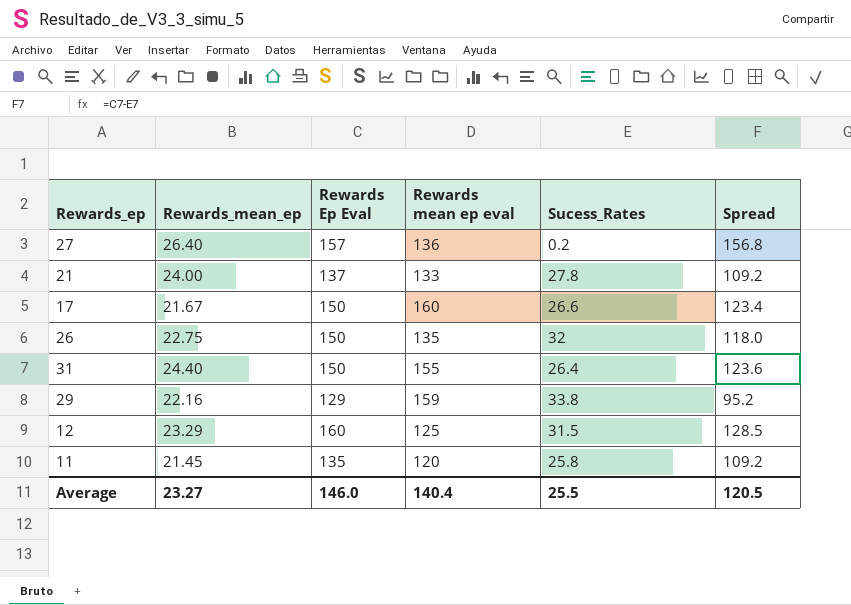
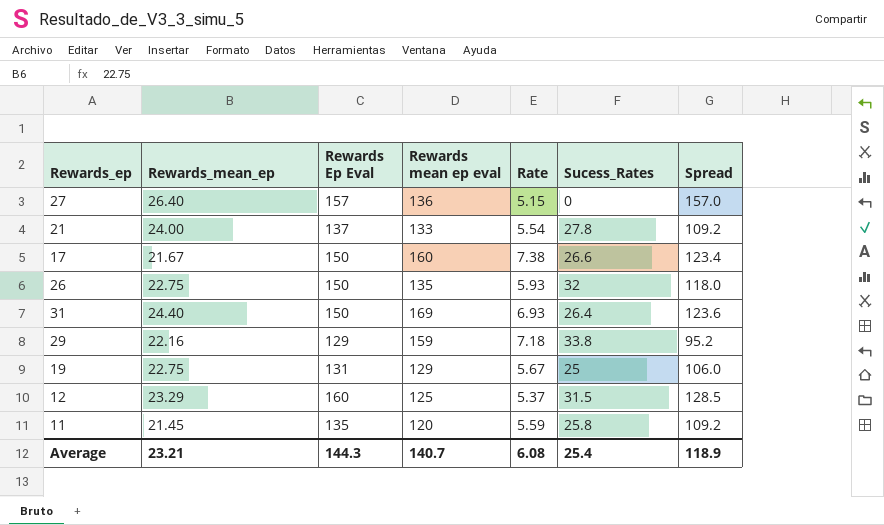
column Rate | formula: none -> [Rewards mean ep eval] / [Rewards_mean_ep]
27 | Sucess_Rates: 0.2 -> 0
27 | Spread: 156.8 -> 157.0
31 | Rewards mean ep eval: 155 -> 169
row 19: none -> 22.75 | 131 | 129 | 5.67 | 25 | 106.0
Average | Rewards_mean_ep: 23.27 -> 23.21
Average | Rewards Ep Eval: 146.0 -> 144.3
Average | Rewards mean ep eval: 140.4 -> 140.7
Average | Sucess_Rates: 25.5 -> 25.4
Average | Spread: 120.5 -> 118.9

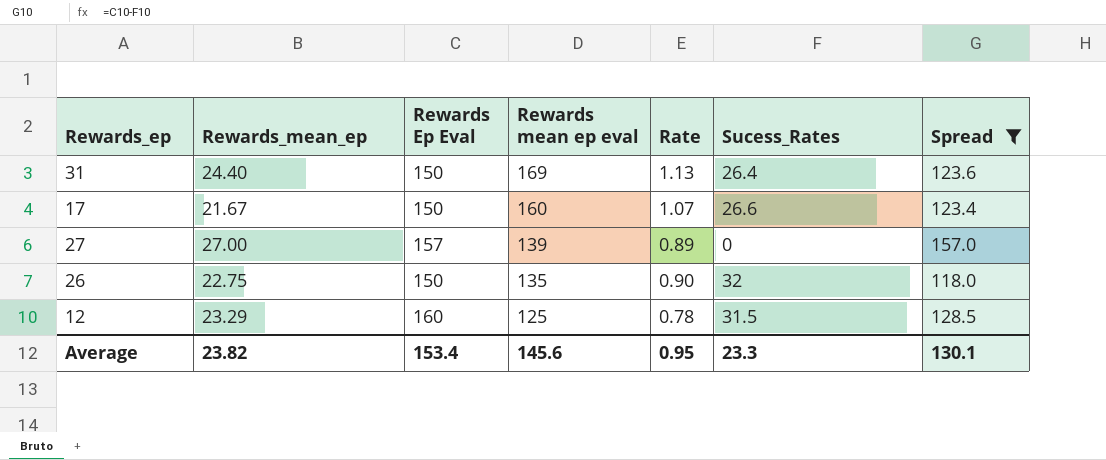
filter: none -> Spread >= 118.0
row order: none -> Rewards mean ep eval descending
column Rate | formula: [Rewards mean ep eval] / [Rewards_mean_ep] -> [Rewards mean ep eval] / [Rewards Ep Eval]
27 | Rewards_mean_ep: 26.40 -> 27.00
27 | Rewards mean ep eval: 136 -> 139
Average | Rewards_mean_ep: 23.21 -> 23.82
Average | Rewards Ep Eval: 144.3 -> 153.4
Average | Rewards mean ep eval: 140.7 -> 145.6
Average | Rate: 6.08 -> 0.95
Average | Sucess_Rates: 25.4 -> 23.3
Average | Spread: 118.9 -> 130.1

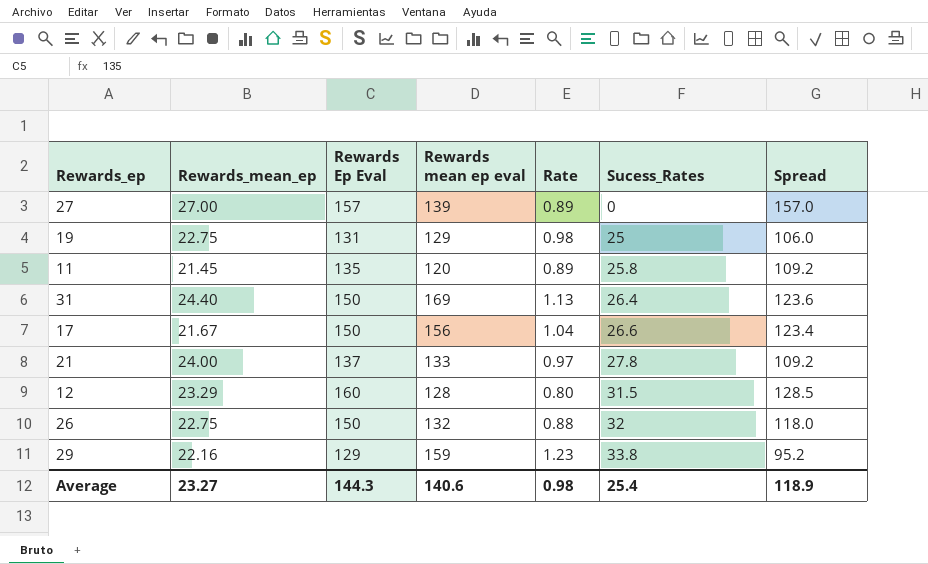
filter: Spread >= 118.0 -> none
row order: Rewards mean ep eval descending -> Sucess_Rates ascending
17 | Rewards mean ep eval: 160 -> 156
17 | Rate: 1.07 -> 1.04
12 | Rewards mean ep eval: 125 -> 128
12 | Rate: 0.78 -> 0.80
26 | Rewards mean ep eval: 135 -> 132
26 | Rate: 0.90 -> 0.88
Average | Rewards_mean_ep: 23.82 -> 23.27
Average | Rewards Ep Eval: 153.4 -> 144.3
Average | Rewards mean ep eval: 145.6 -> 140.6
Average | Rate: 0.95 -> 0.98
Average | Sucess_Rates: 23.3 -> 25.4
Average | Spread: 130.1 -> 118.9

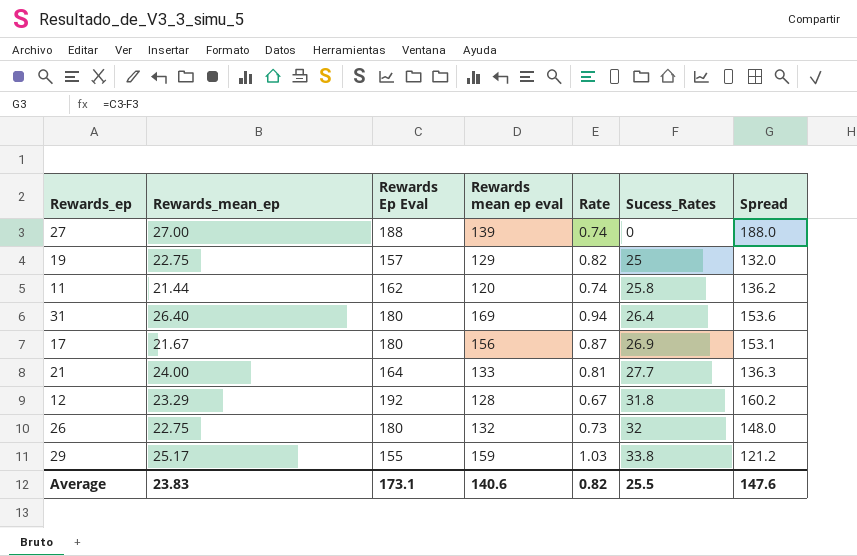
27 | Rewards Ep Eval: 157 -> 188
27 | Rate: 0.89 -> 0.74
27 | Spread: 157.0 -> 188.0
19 | Rewards Ep Eval: 131 -> 157
19 | Rate: 0.98 -> 0.82
19 | Spread: 106.0 -> 132.0
11 | Rewards_mean_ep: 21.45 -> 21.44
11 | Rewards Ep Eval: 135 -> 162
11 | Rate: 0.89 -> 0.74
11 | Spread: 109.2 -> 136.2
31 | Rewards_mean_ep: 24.40 -> 26.40
31 | Rewards Ep Eval: 150 -> 180
31 | Rate: 1.13 -> 0.94
31 | Spread: 123.6 -> 153.6
17 | Rewards Ep Eval: 150 -> 180
17 | Rate: 1.04 -> 0.87
17 | Sucess_Rates: 26.6 -> 26.9
17 | Spread: 123.4 -> 153.1
21 | Rewards Ep Eval: 137 -> 164
21 | Rate: 0.97 -> 0.81
21 | Sucess_Rates: 27.8 -> 27.7
21 | Spread: 109.2 -> 136.3
12 | Rewards Ep Eval: 160 -> 192
12 | Rate: 0.80 -> 0.67
12 | Sucess_Rates: 31.5 -> 31.8
12 | Spread: 128.5 -> 160.2
26 | Rewards Ep Eval: 150 -> 180
26 | Rate: 0.88 -> 0.73
26 | Spread: 118.0 -> 148.0
29 | Rewards_mean_ep: 22.16 -> 25.17
29 | Rewards Ep Eval: 129 -> 155
29 | Rate: 1.23 -> 1.03
29 | Spread: 95.2 -> 121.2
Average | Rewards_mean_ep: 23.27 -> 23.83
Average | Rewards Ep Eval: 144.3 -> 173.1
Average | Rate: 0.98 -> 0.82
Average | Sucess_Rates: 25.4 -> 25.5
Average | Spread: 118.9 -> 147.6

